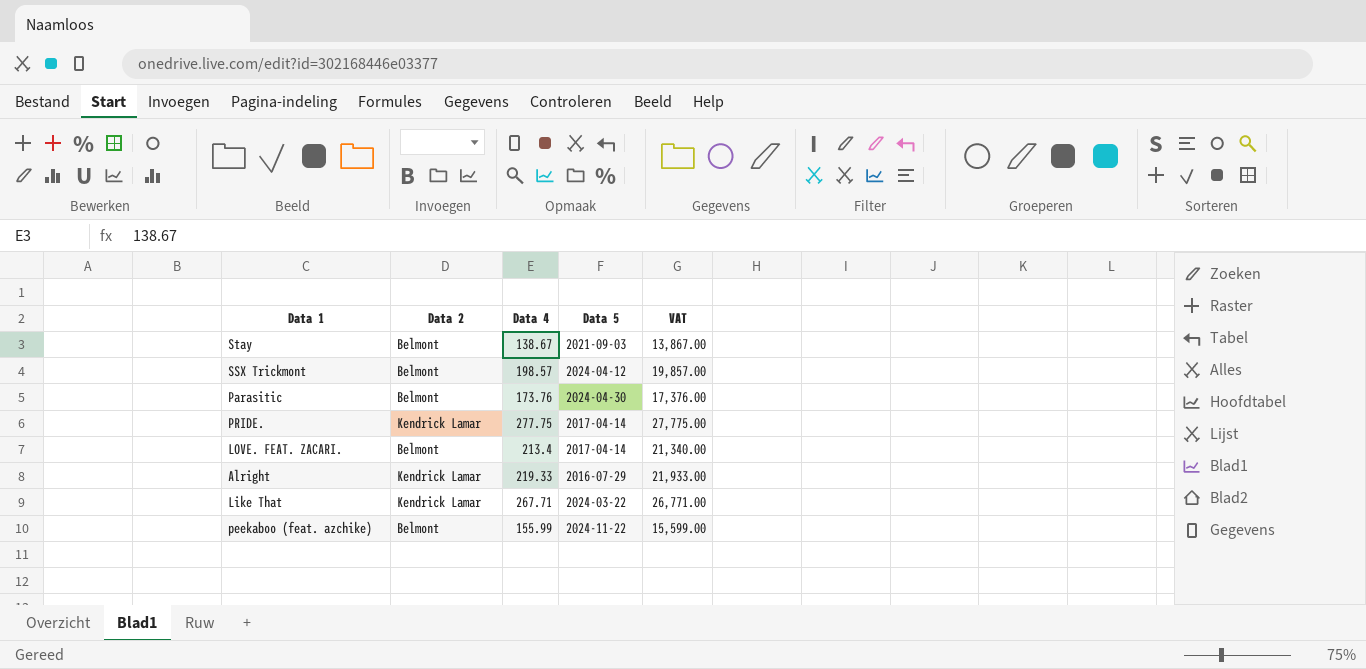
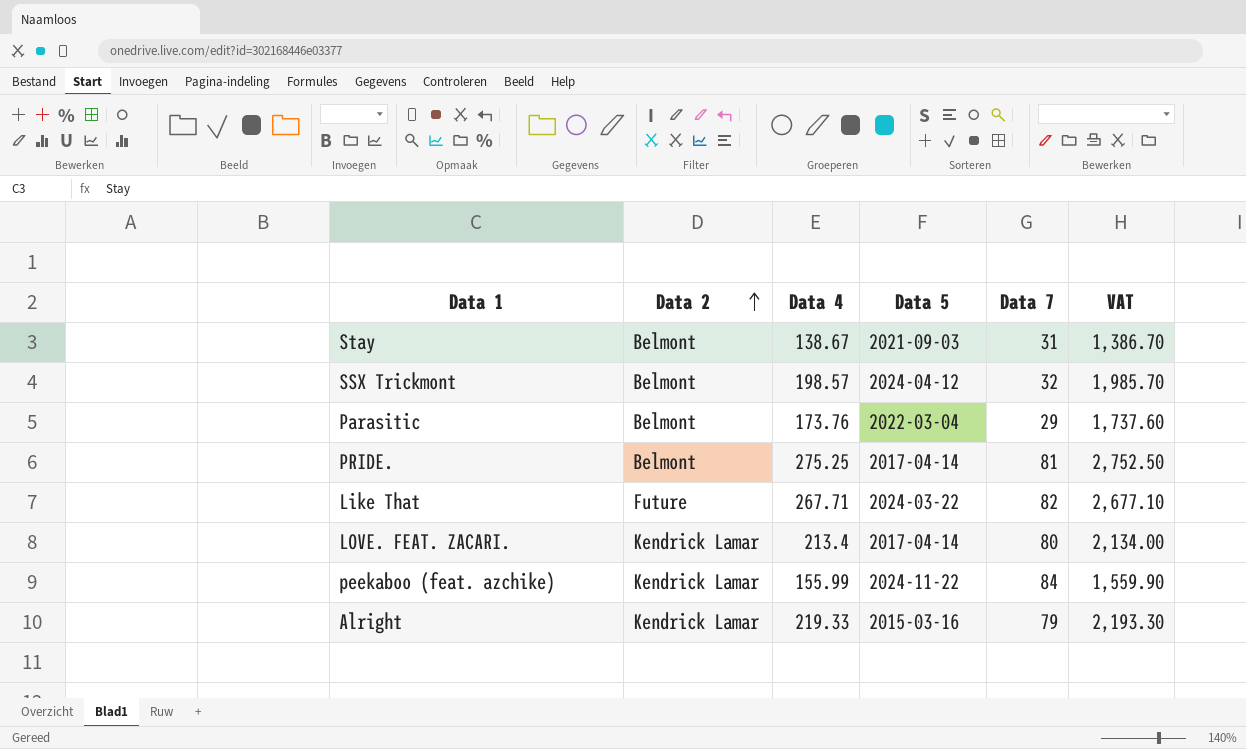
row order: none -> Data 2 ascending
column Data 7 | position: none -> 5
column VAT | formula: [Data 4] * 100 -> [Data 4] * 10
Parasitic | Data 5: 2024-04-30 -> 2022-03-04
PRIDE. | Data 2: Kendrick Lamar -> Belmont
PRIDE. | Data 4: 277.75 -> 275.25
Like That | Data 2: Kendrick Lamar -> Future
LOVE. FEAT. ZACARI. | Data 2: Belmont -> Kendrick Lamar
peekaboo (feat. azchike) | Data 2: Belmont -> Kendrick Lamar
Alright | Data 5: 2016-07-29 -> 2015-03-16

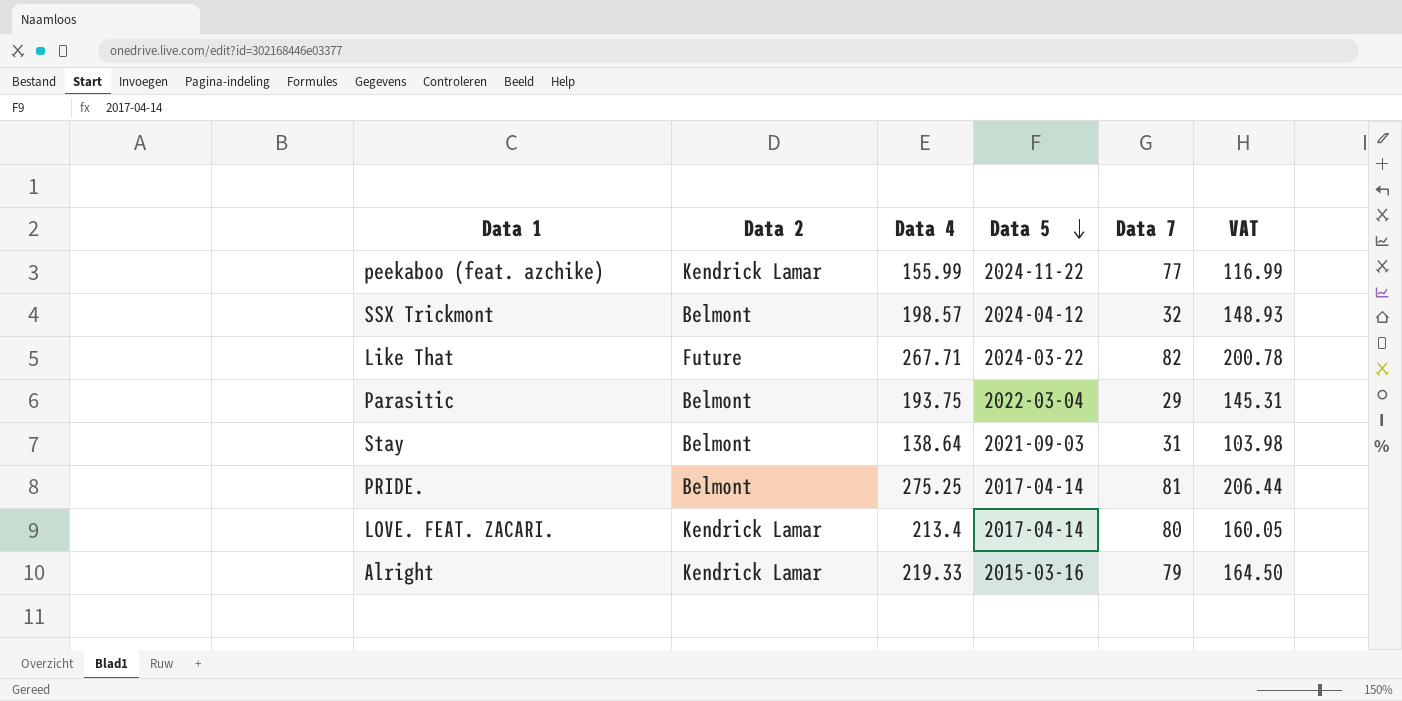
row order: Data 2 ascending -> Data 5 descending
column VAT | formula: [Data 4] * 10 -> [Data 4] * 0.75
peekaboo (feat. azchike) | Data 7: 84 -> 77
Parasitic | Data 4: 173.76 -> 193.75
Stay | Data 4: 138.67 -> 138.64

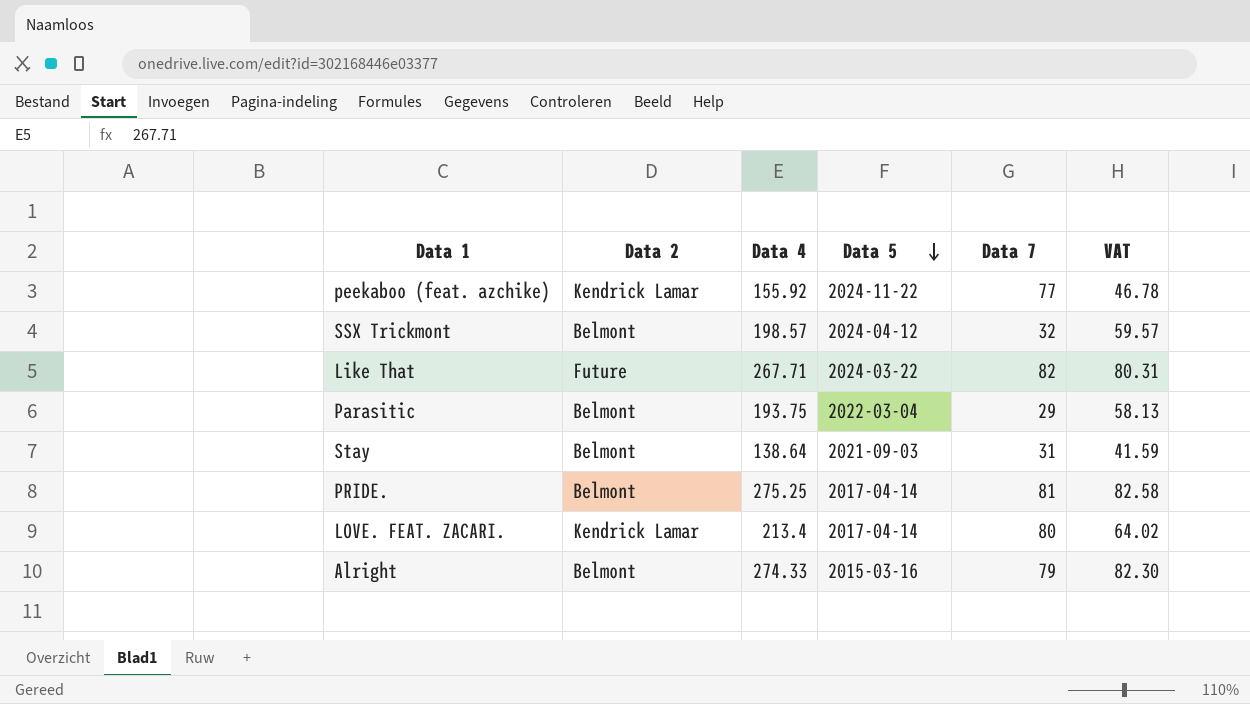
column VAT | formula: [Data 4] * 0.75 -> [Data 4] * 0.3
peekaboo (feat. azchike) | Data 4: 155.99 -> 155.92
Alright | Data 2: Kendrick Lamar -> Belmont
Alright | Data 4: 219.33 -> 274.33

